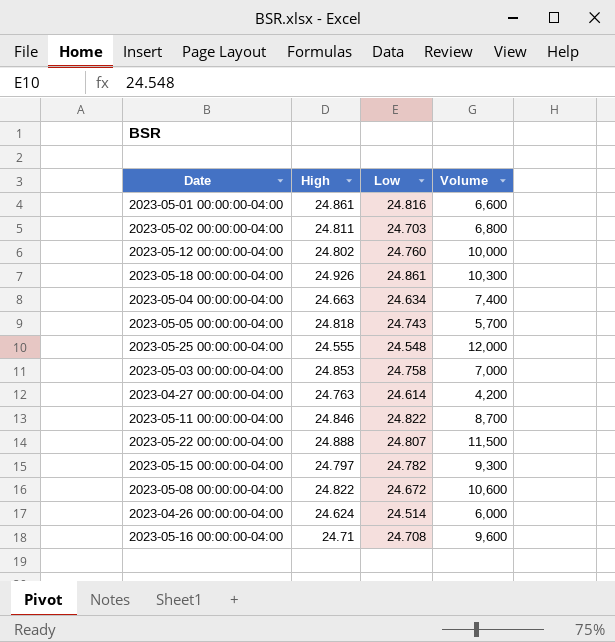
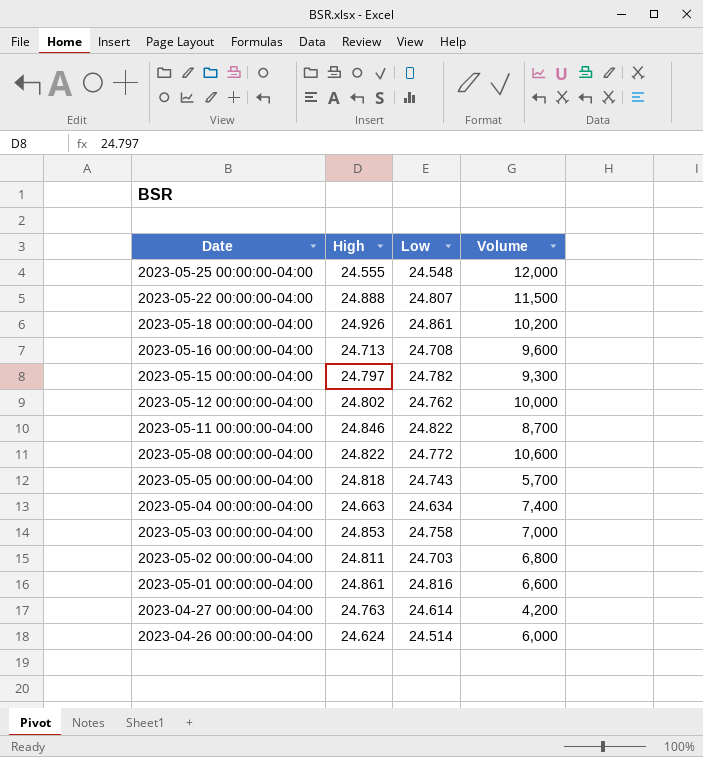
row order: none -> Date descending
2023-05-18 00:00:00-04:00 | Volume: 10,300 -> 10,200
2023-05-16 00:00:00-04:00 | High: 24.71 -> 24.713
2023-05-12 00:00:00-04:00 | Low: 24.760 -> 24.762
2023-05-08 00:00:00-04:00 | Low: 24.672 -> 24.772

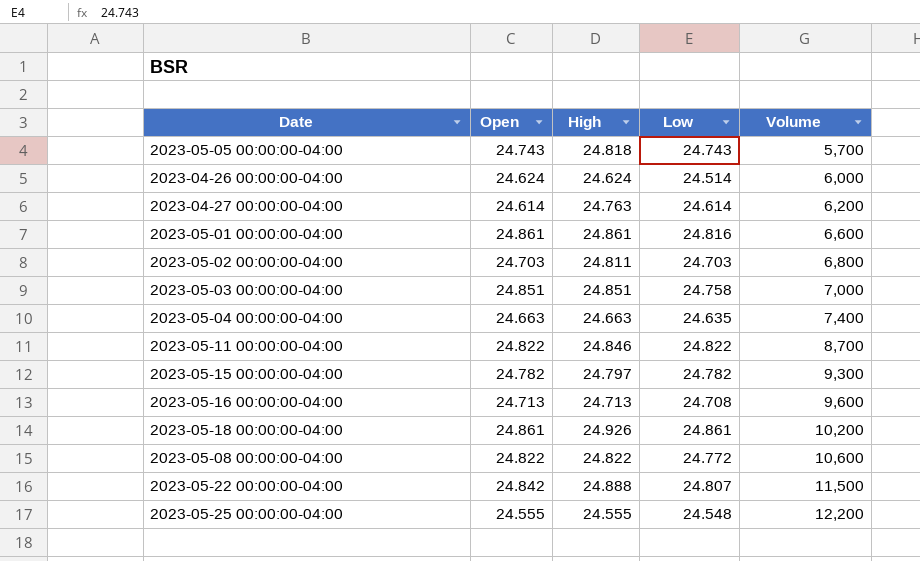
row order: Date descending -> Volume ascending
column Open | position: none -> 2
row 2023-05-12 00:00:00-04:00: 24.802 | 24.762 | 10,000 -> none
2023-04-27 00:00:00-04:00 | Volume: 4,200 -> 6,200
2023-05-03 00:00:00-04:00 | High: 24.853 -> 24.851
2023-05-04 00:00:00-04:00 | Low: 24.634 -> 24.635
2023-05-25 00:00:00-04:00 | Volume: 12,000 -> 12,200

